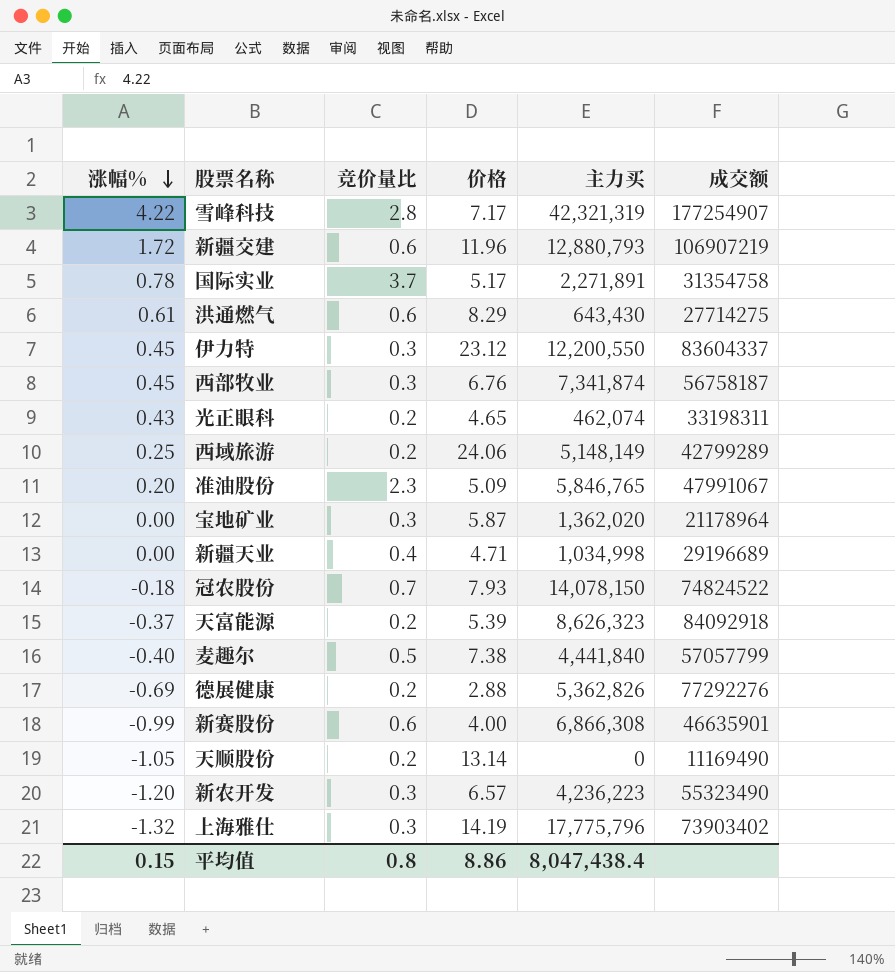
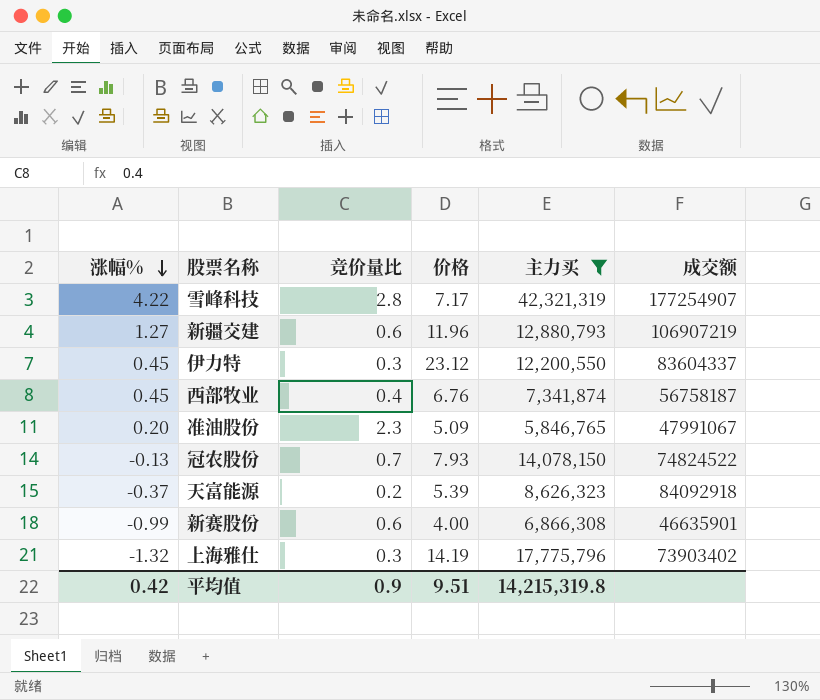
filter: none -> 主力买 >= 5,846,765
新疆交建 | 涨幅%: 1.72 -> 1.27
西部牧业 | 竞价量比: 0.3 -> 0.4
冠农股份 | 涨幅%: -0.18 -> -0.13
平均值 | 涨幅%: 0.15 -> 0.42
平均值 | 竞价量比: 0.8 -> 0.9
平均值 | 价格: 8.86 -> 9.51
平均值 | 主力买: 8,047,438.4 -> 14,215,319.8

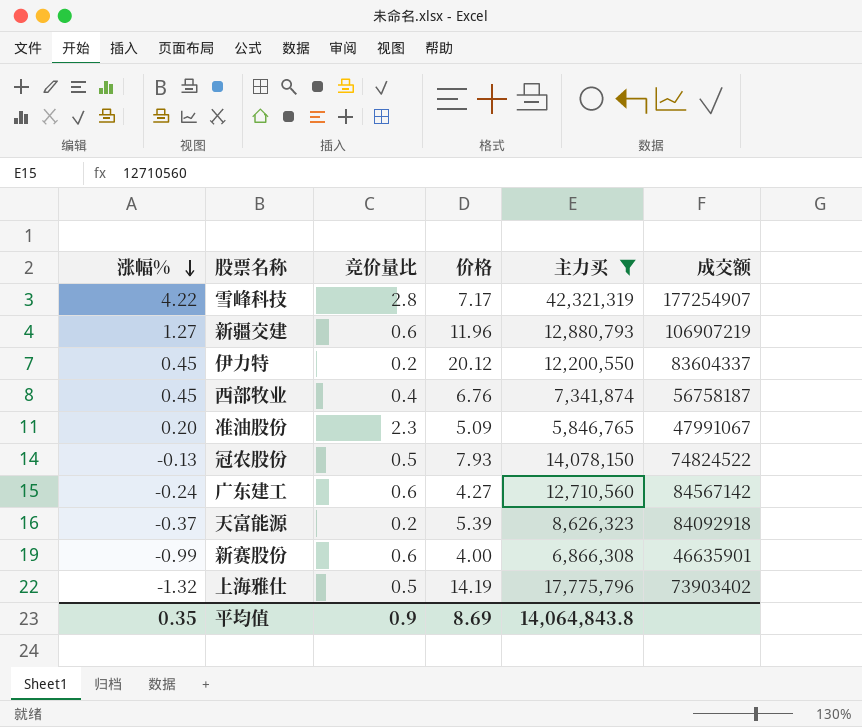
伊力特 | 竞价量比: 0.3 -> 0.2
伊力特 | 价格: 23.12 -> 20.12
冠农股份 | 竞价量比: 0.7 -> 0.5
row 广东建工: none -> -0.24 | 0.6 | 4.27 | 12,710,560 | 84567142
上海雅仕 | 竞价量比: 0.3 -> 0.5
平均值 | 涨幅%: 0.42 -> 0.35
平均值 | 价格: 9.51 -> 8.69
平均值 | 主力买: 14,215,319.8 -> 14,064,843.8

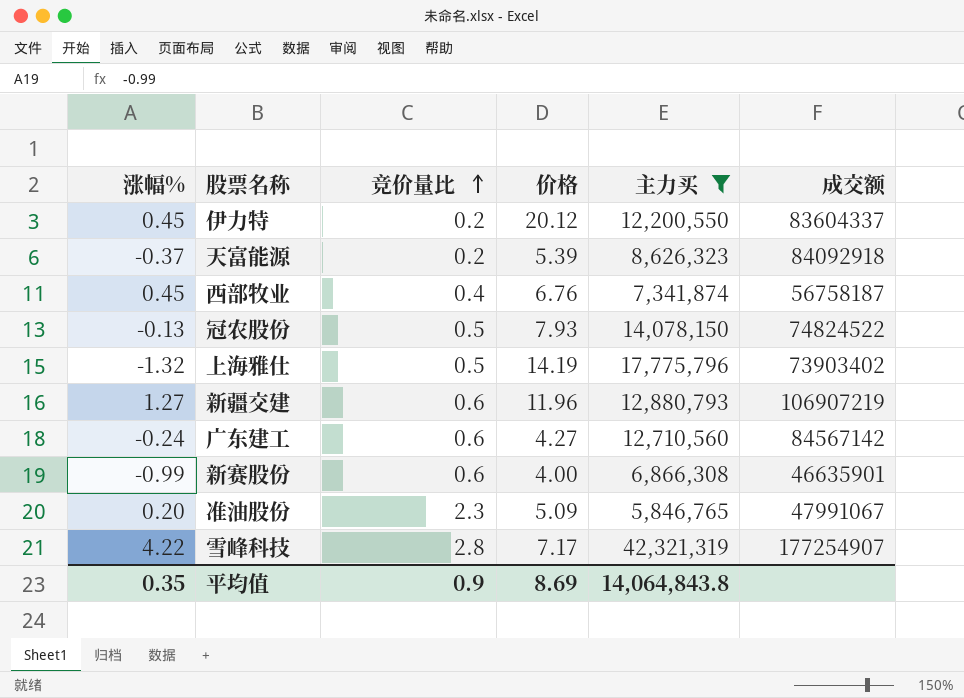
row order: 涨幅% descending -> 竞价量比 ascending

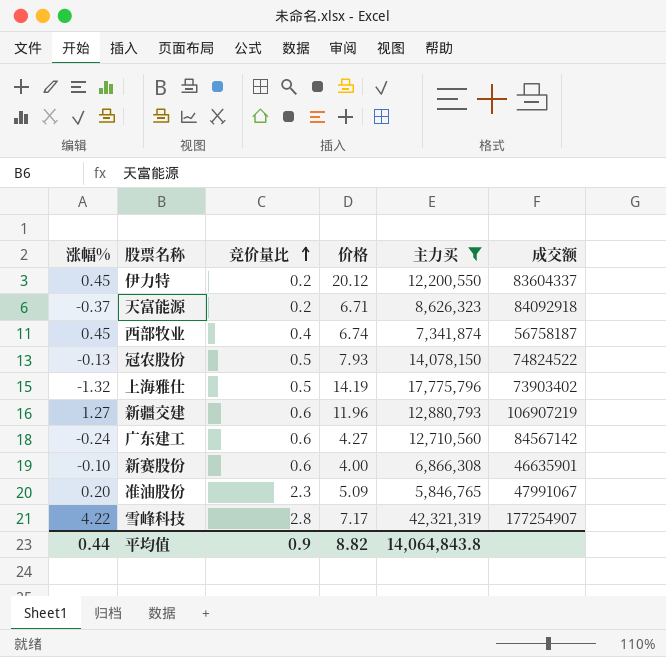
天富能源 | 价格: 5.39 -> 6.71
西部牧业 | 价格: 6.76 -> 6.74
新赛股份 | 涨幅%: -0.99 -> -0.10
平均值 | 涨幅%: 0.35 -> 0.44
平均值 | 价格: 8.69 -> 8.82

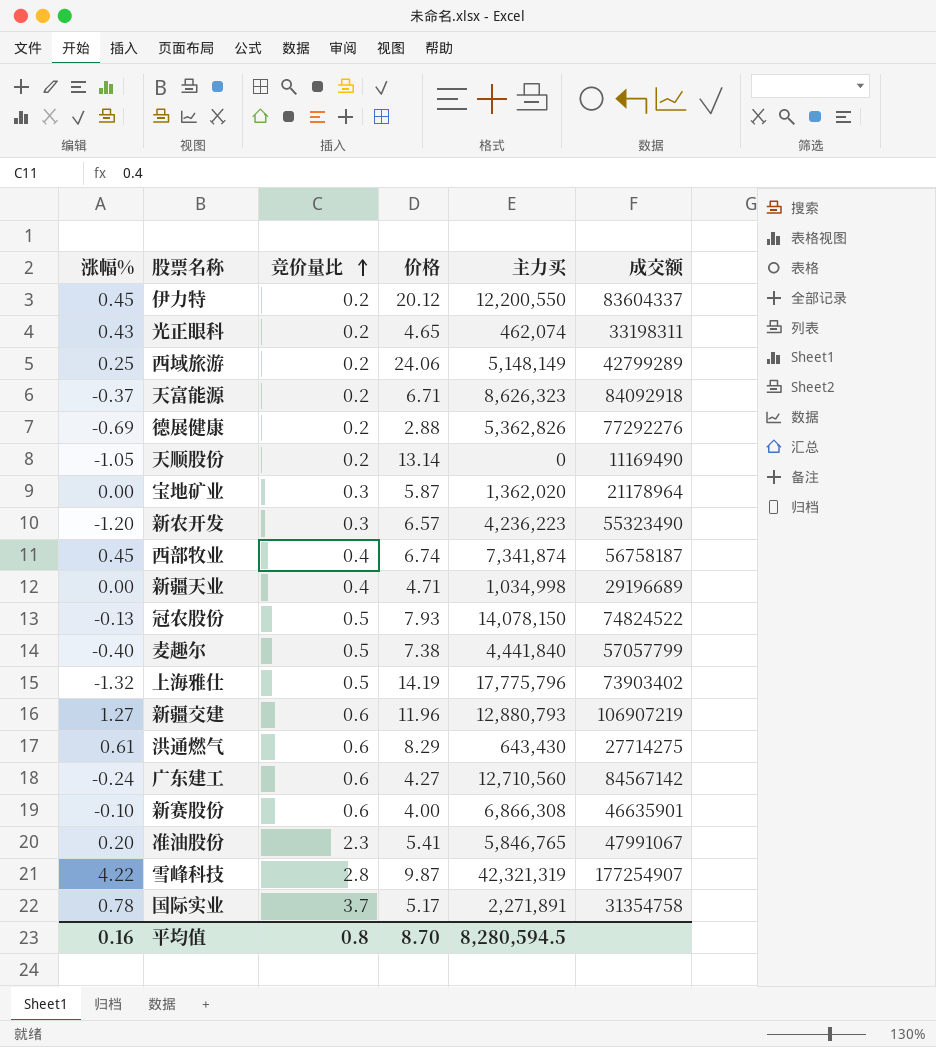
filter: 主力买 >= 5,846,765 -> none
准油股份 | 价格: 5.09 -> 5.41
雪峰科技 | 价格: 7.17 -> 9.87
平均值 | 涨幅%: 0.44 -> 0.16
平均值 | 竞价量比: 0.9 -> 0.8
平均值 | 价格: 8.82 -> 8.70
平均值 | 主力买: 14,064,843.8 -> 8,280,594.5

